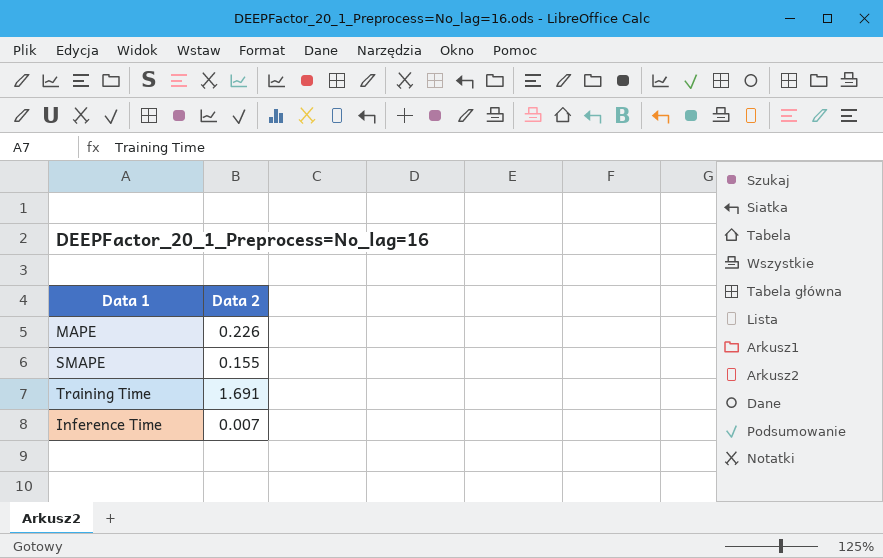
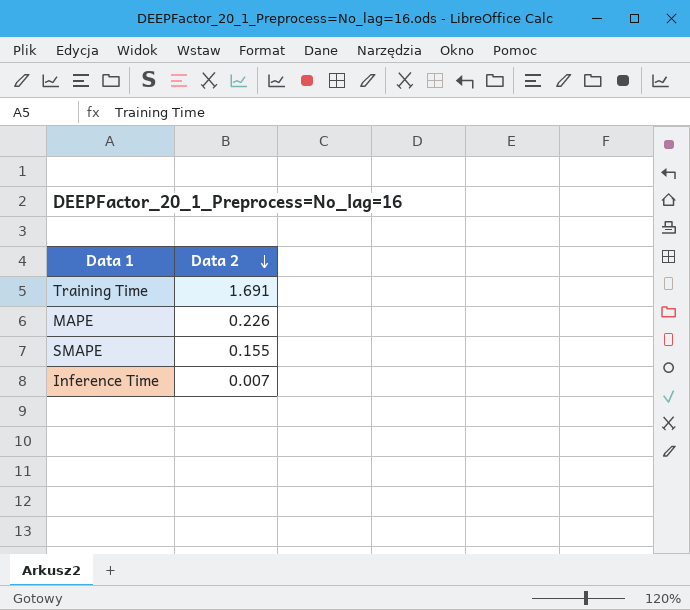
row order: none -> Data 2 descending

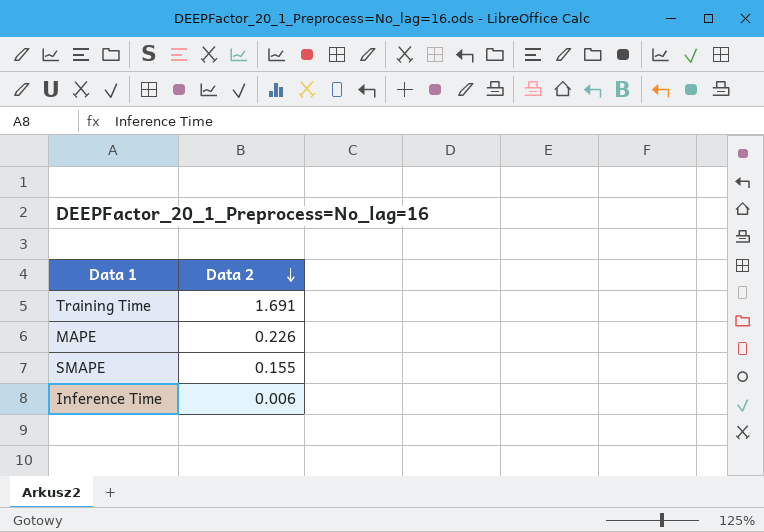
Inference Time | Data 2: 0.007 -> 0.006

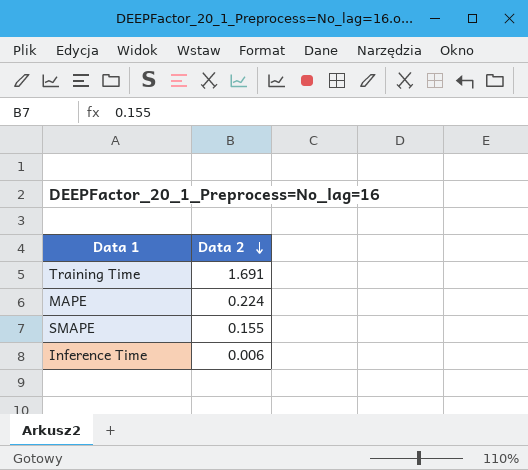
MAPE | Data 2: 0.226 -> 0.224

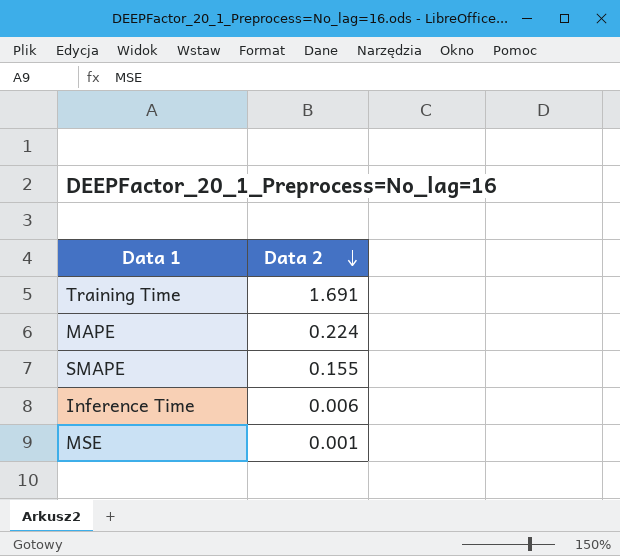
row MSE: none -> 0.001

